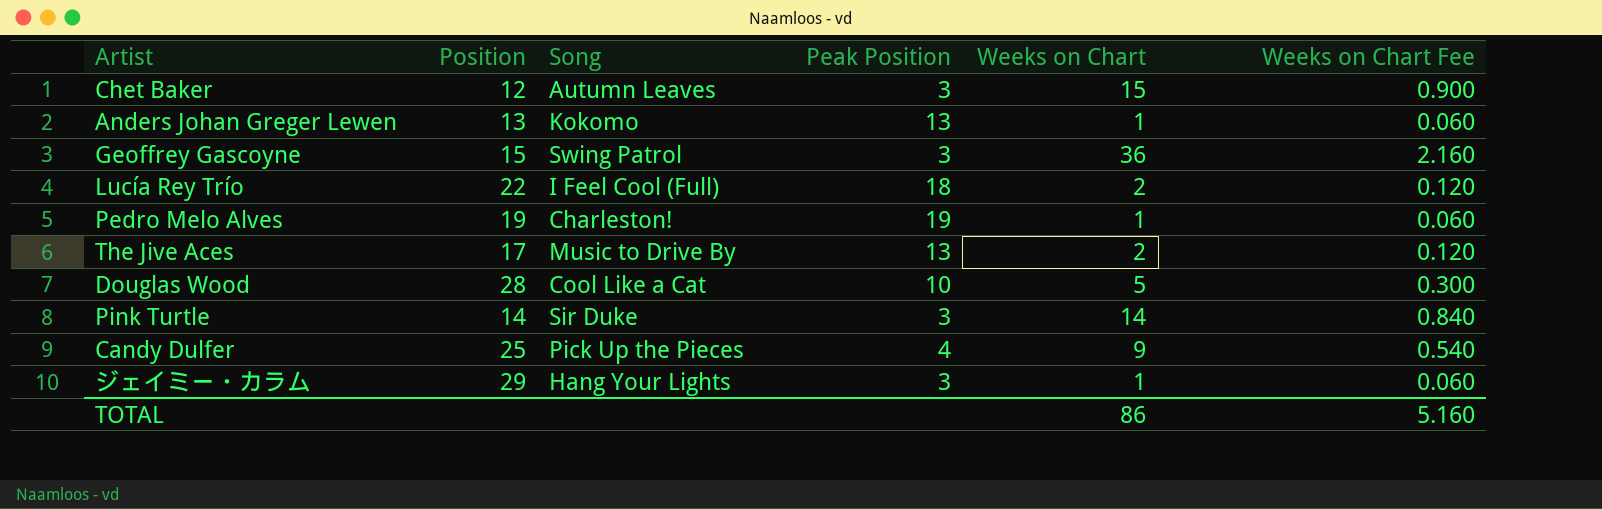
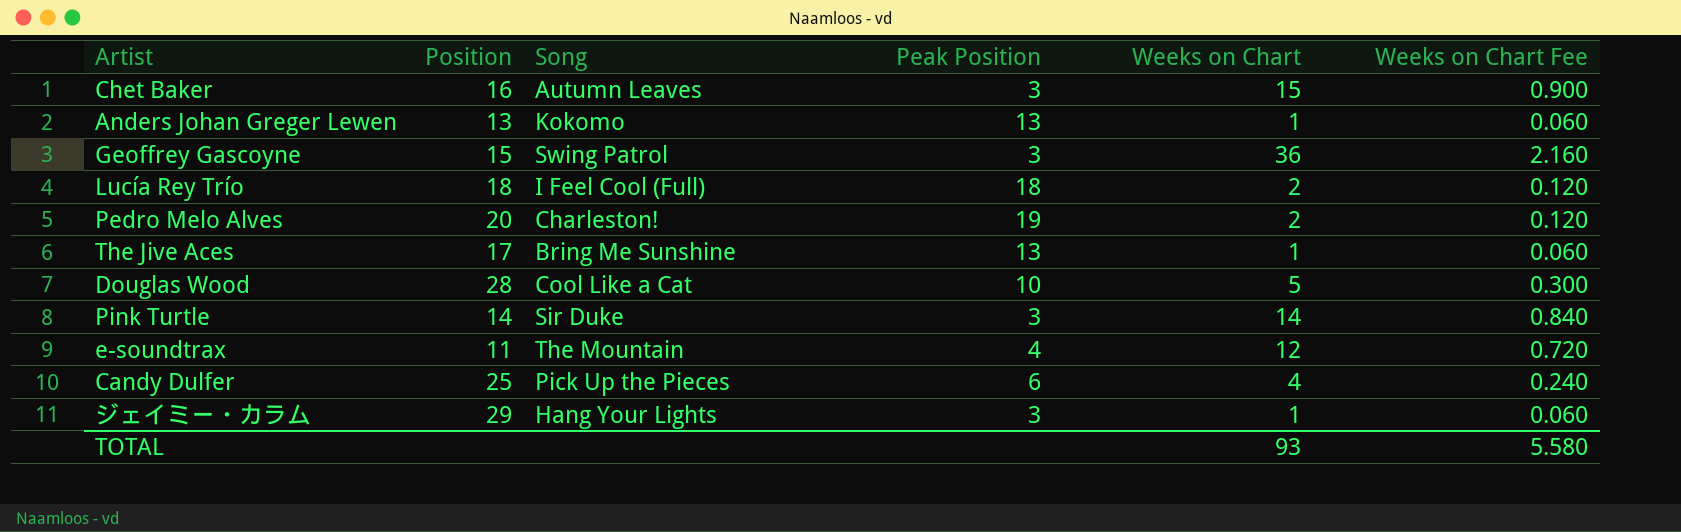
Chet Baker | Position: 12 -> 16
Lucía Rey Trío | Position: 22 -> 18
Pedro Melo Alves | Position: 19 -> 20
Pedro Melo Alves | Weeks on Chart: 1 -> 2
Pedro Melo Alves | Weeks on Chart Fee: 0.060 -> 0.120
The Jive Aces | Song: Music to Drive By -> Bring Me Sunshine
The Jive Aces | Weeks on Chart: 2 -> 1
The Jive Aces | Weeks on Chart Fee: 0.120 -> 0.060
row e-soundtrax: none -> 11 | The Mountain | 4 | 12 | 0.720
Candy Dulfer | Peak Position: 4 -> 6
Candy Dulfer | Weeks on Chart: 9 -> 4
Candy Dulfer | Weeks on Chart Fee: 0.540 -> 0.240
TOTAL | Weeks on Chart: 86 -> 93
TOTAL | Weeks on Chart Fee: 5.160 -> 5.580

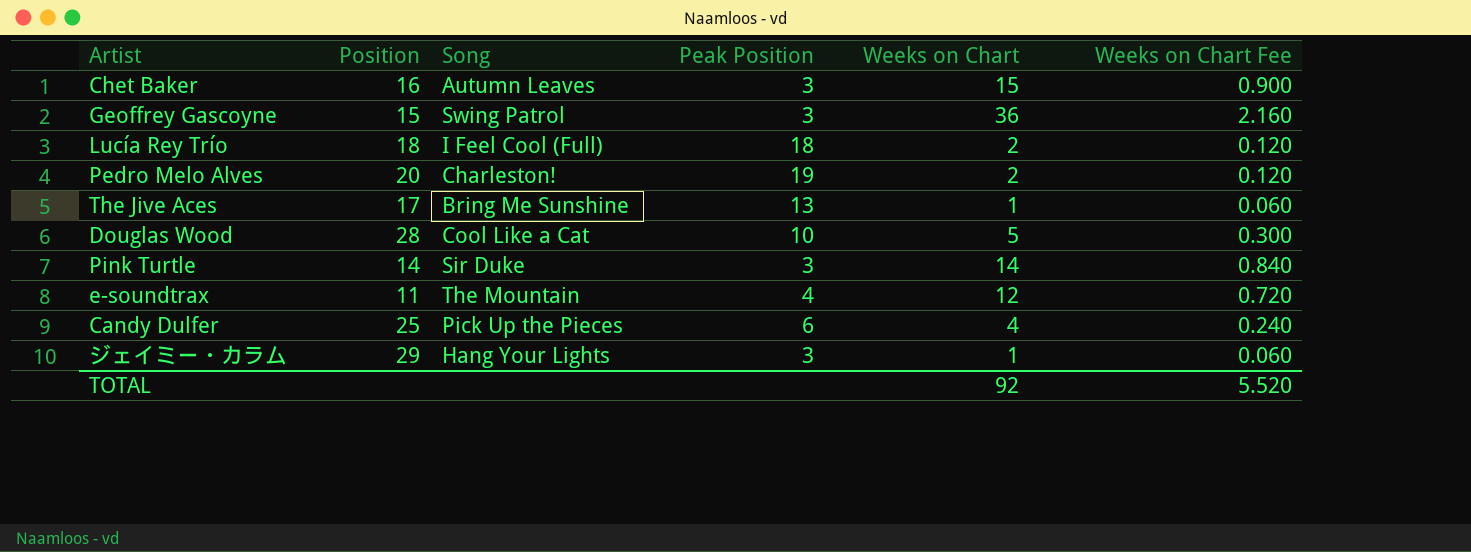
row Anders Johan Greger Lewen: 13 | Kokomo | 13 | 1 | 0.060 -> none
TOTAL | Weeks on Chart: 93 -> 92
TOTAL | Weeks on Chart Fee: 5.580 -> 5.520

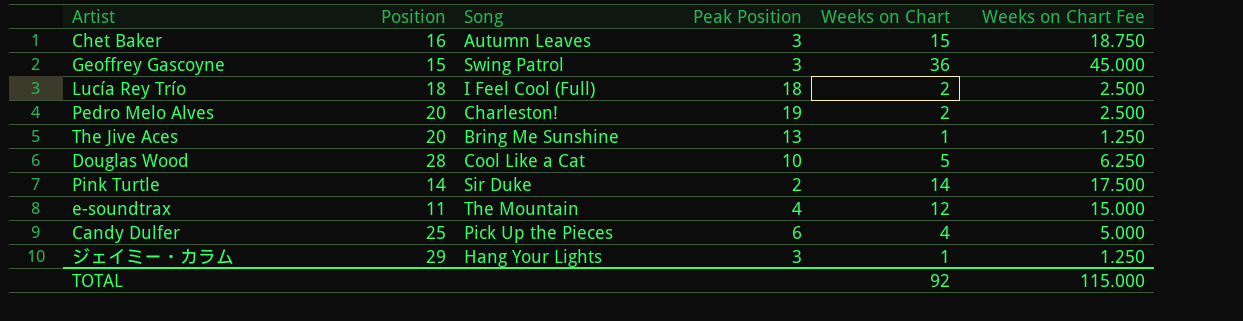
column Weeks on Chart Fee | formula: [Weeks on Chart] * 0.06 -> [Weeks on Chart] * 1.25
The Jive Aces | Position: 17 -> 20
Pink Turtle | Peak Position: 3 -> 2
TOTAL | Weeks on Chart Fee: 5.520 -> 115.000

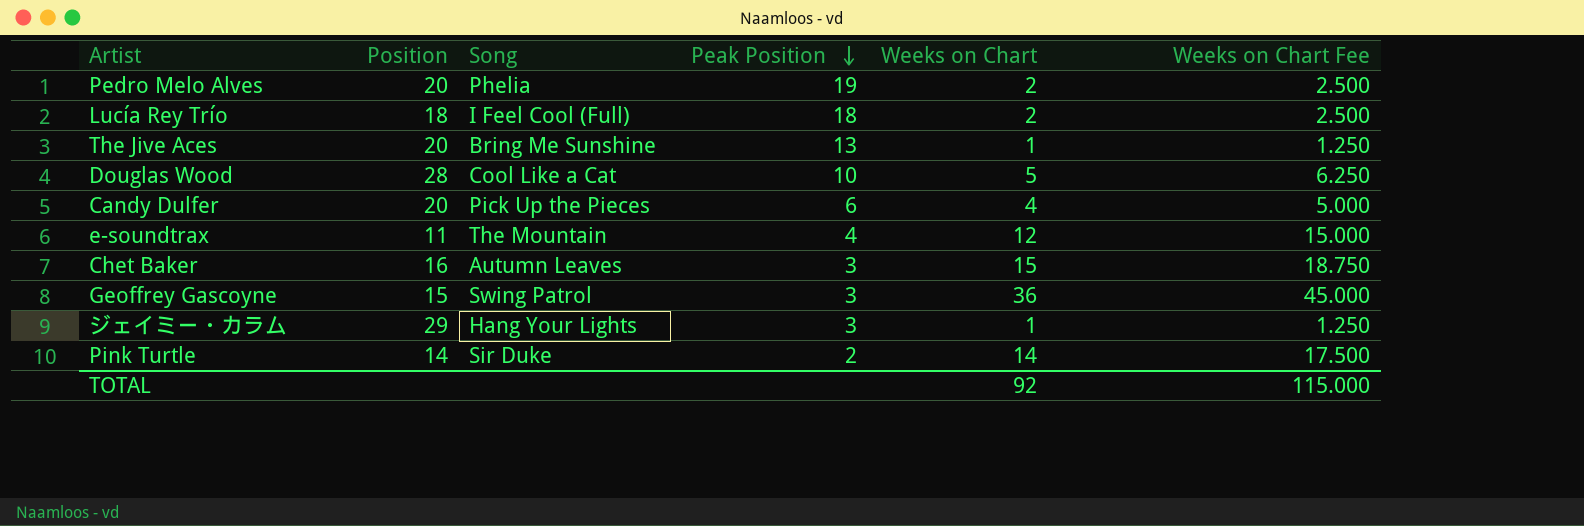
row order: none -> Peak Position descending
Pedro Melo Alves | Song: Charleston! -> Phelia
Candy Dulfer | Position: 25 -> 20

